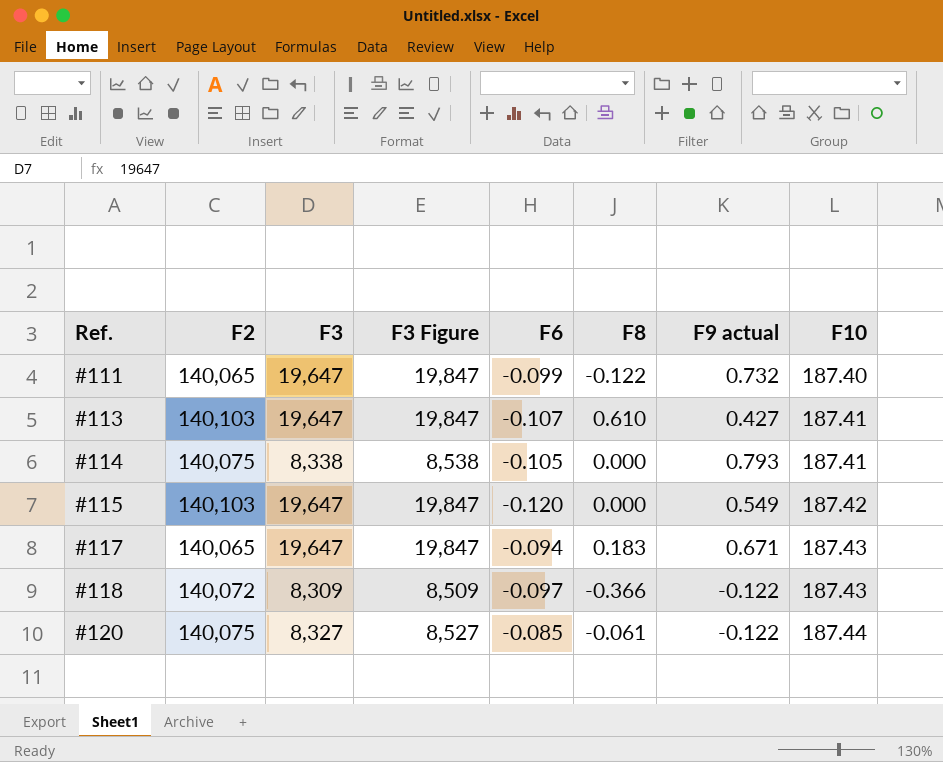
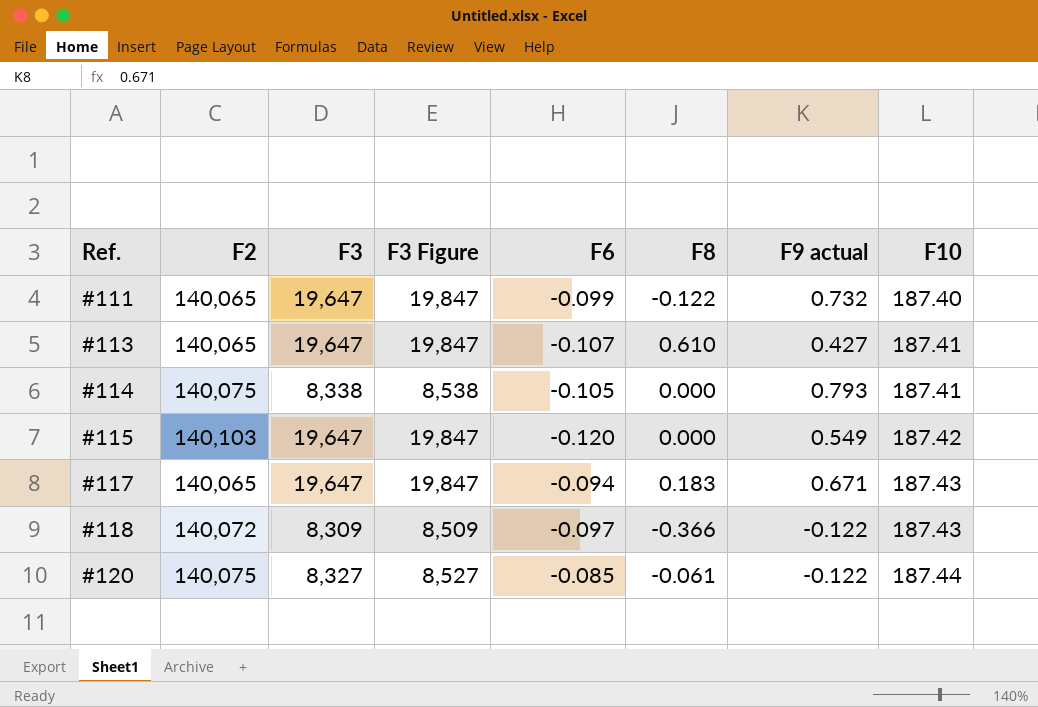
#113 | F2: 140,103 -> 140,065

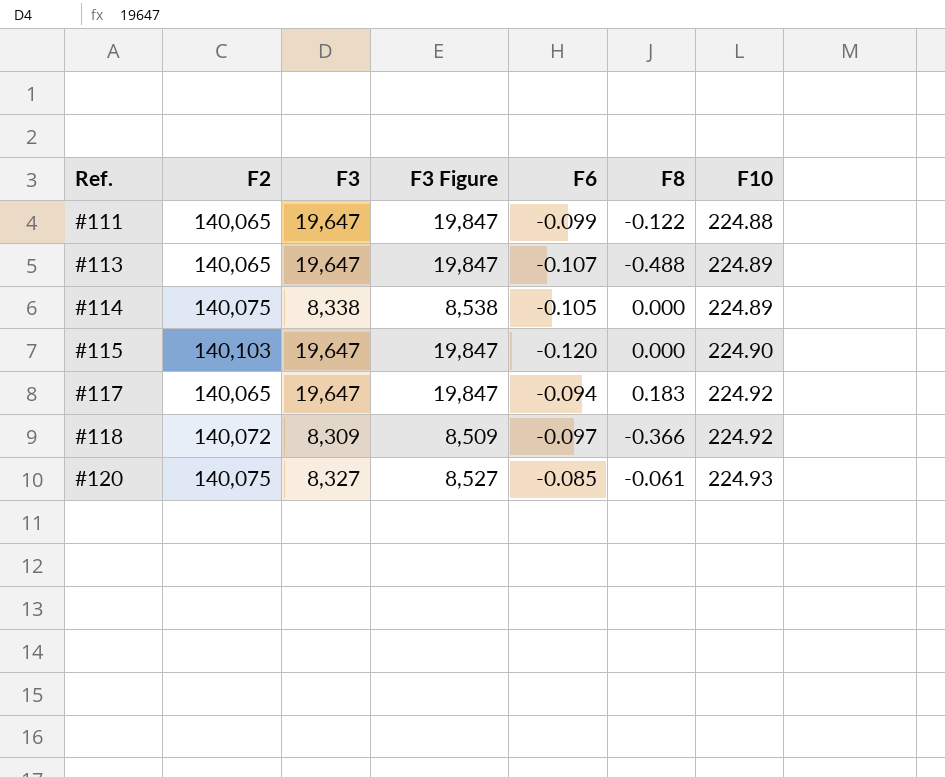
column F9 actual | position: 7 -> none
#111 | F10: 187.40 -> 224.88
#113 | F8: 0.610 -> -0.488
#113 | F10: 187.41 -> 224.89
#114 | F10: 187.41 -> 224.89
#115 | F10: 187.42 -> 224.90
#117 | F10: 187.43 -> 224.92
#118 | F10: 187.43 -> 224.92
#120 | F10: 187.44 -> 224.93

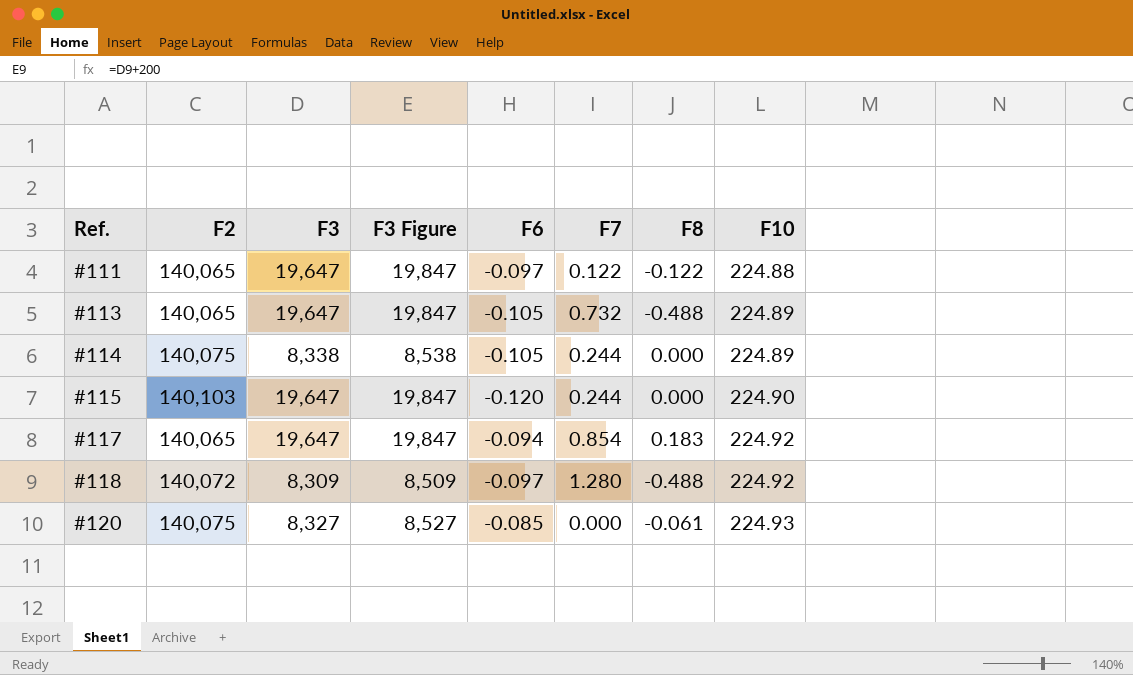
column F7 | position: none -> 6
#111 | F6: -0.099 -> -0.097
#113 | F6: -0.107 -> -0.105
#118 | F8: -0.366 -> -0.488

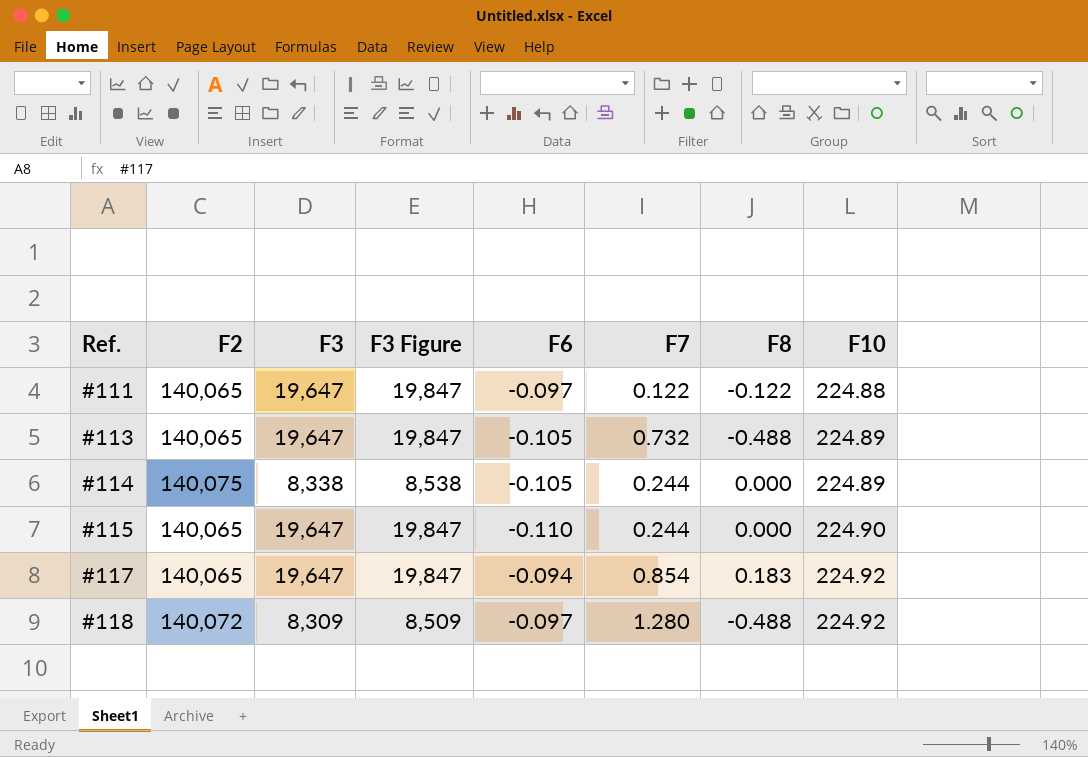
row #120: 140,075 | 8,327 | 8,527 | -0.085 | 0.000 | -0.061 | 224.93 -> none
#115 | F2: 140,103 -> 140,065
#115 | F6: -0.120 -> -0.110

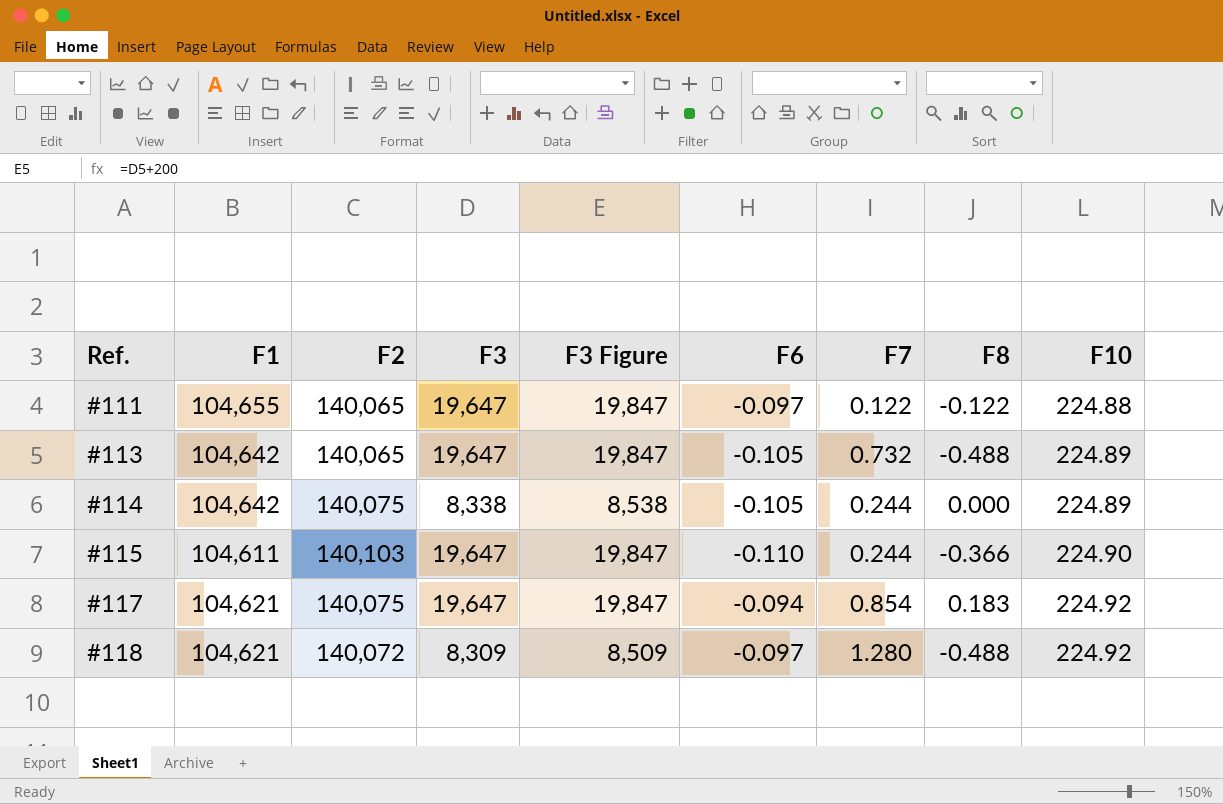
column F1 | position: none -> 2
#115 | F2: 140,065 -> 140,103
#115 | F8: 0.000 -> -0.366
#117 | F2: 140,065 -> 140,075

